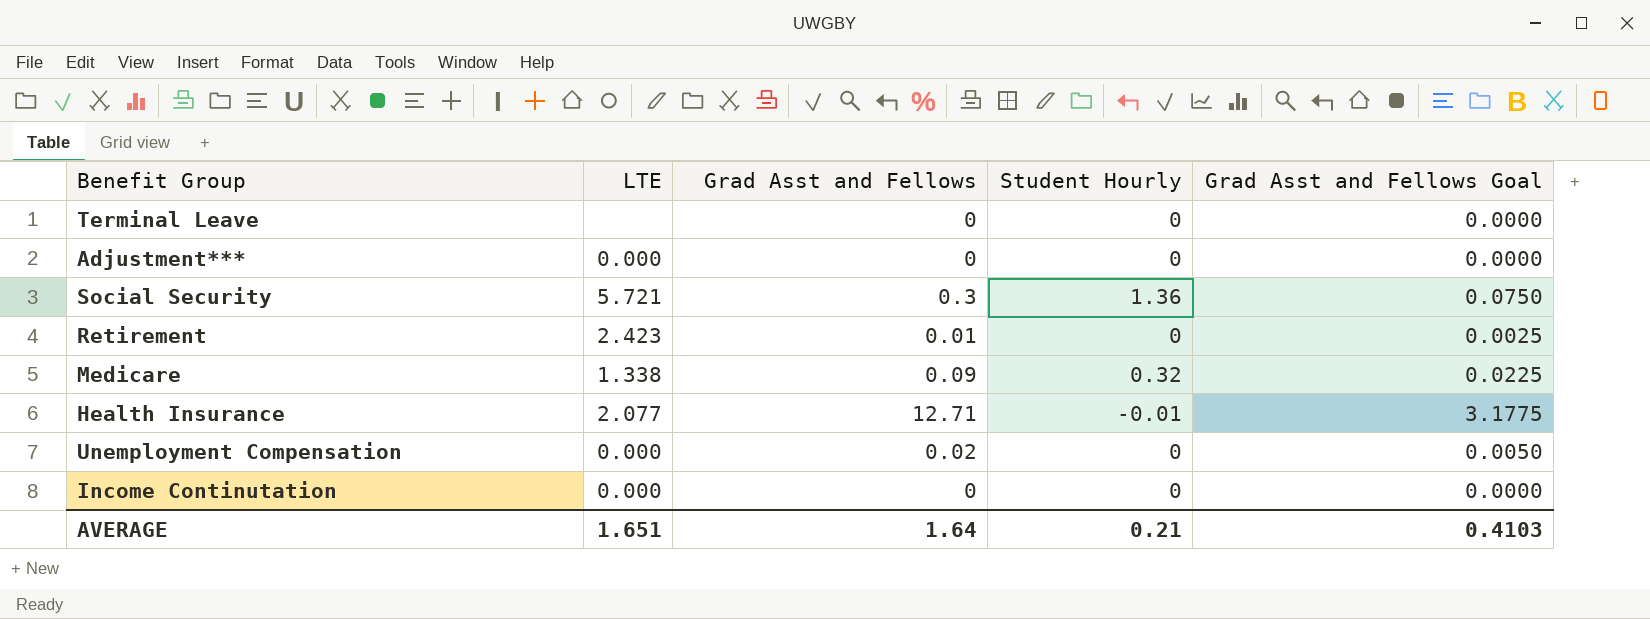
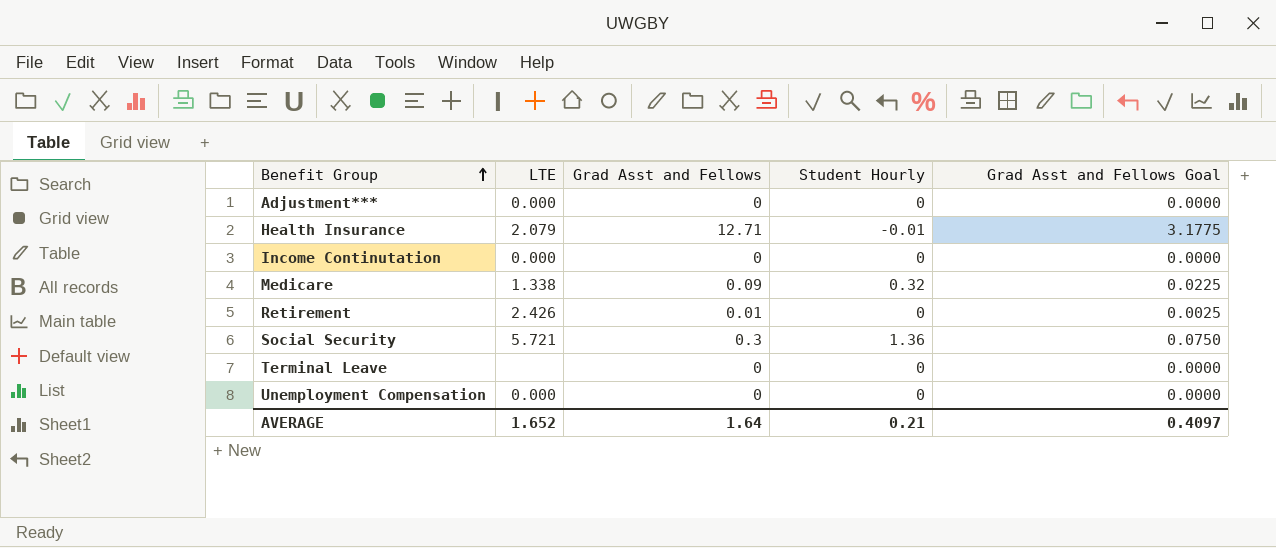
row order: none -> Benefit Group ascending
Health Insurance | LTE: 2.077 -> 2.079
Retirement | LTE: 2.423 -> 2.426
Unemployment Compensation | Grad Asst and Fellows: 0.02 -> 0
Unemployment Compensation | Grad Asst and Fellows Goal: 0.0050 -> 0.0000
AVERAGE | LTE: 1.651 -> 1.652
AVERAGE | Grad Asst and Fellows Goal: 0.4103 -> 0.4097

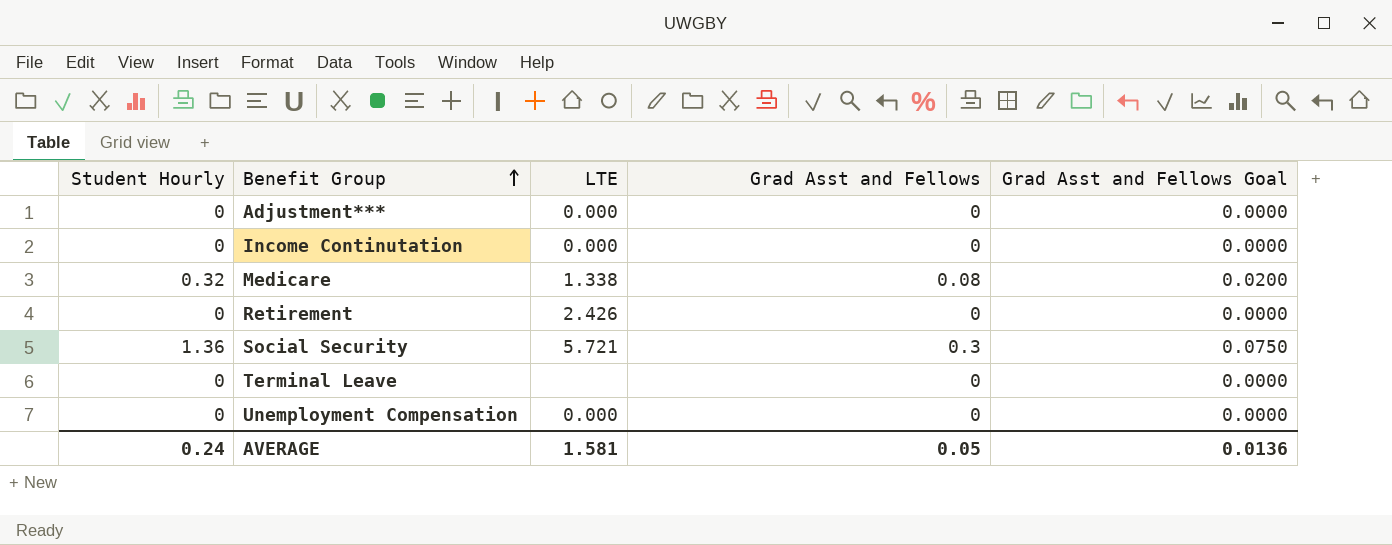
column Student Hourly | position: 4 -> 1
row Health Insurance: 2.079 | 12.71 | -0.01 | 3.1775 -> none
Medicare | Grad Asst and Fellows: 0.09 -> 0.08
Medicare | Grad Asst and Fellows Goal: 0.0225 -> 0.0200
Retirement | Grad Asst and Fellows: 0.01 -> 0
Retirement | Grad Asst and Fellows Goal: 0.0025 -> 0.0000
AVERAGE | Student Hourly: 0.21 -> 0.24
AVERAGE | LTE: 1.652 -> 1.581
AVERAGE | Grad Asst and Fellows: 1.64 -> 0.05
AVERAGE | Grad Asst and Fellows Goal: 0.4097 -> 0.0136

